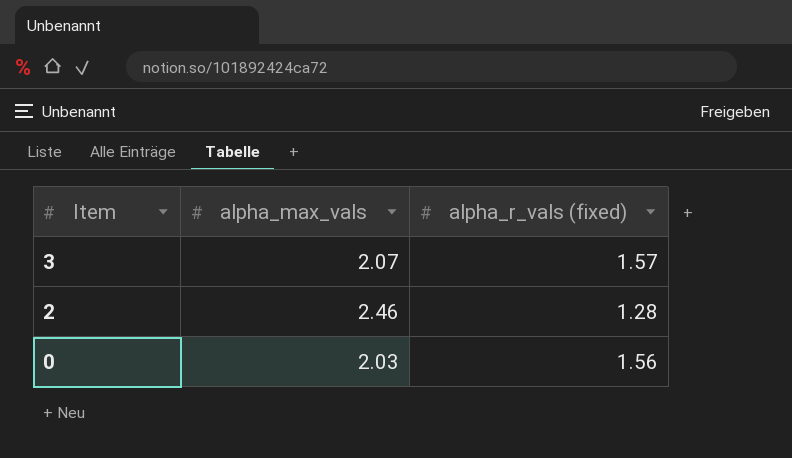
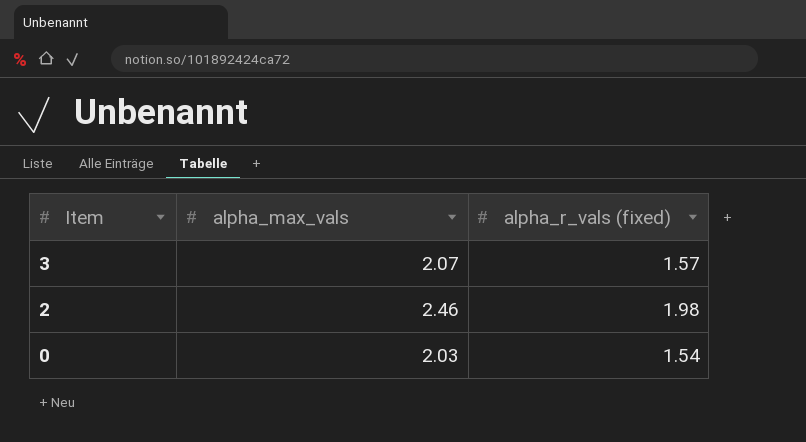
2 | alpha_r_vals (fixed): 1.28 -> 1.98
0 | alpha_r_vals (fixed): 1.56 -> 1.54

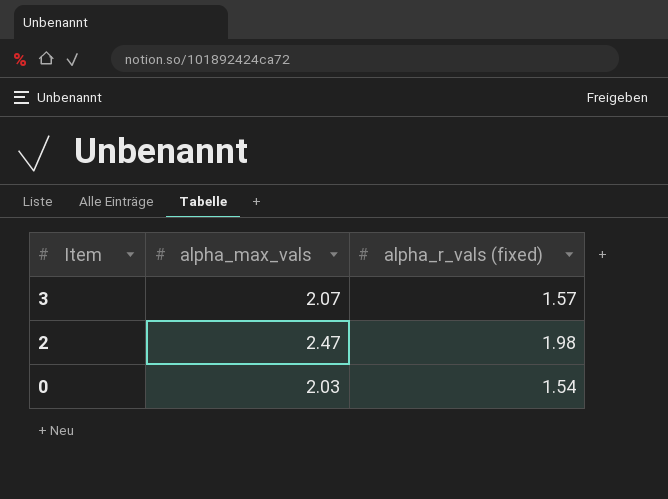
2 | alpha_max_vals: 2.46 -> 2.47

